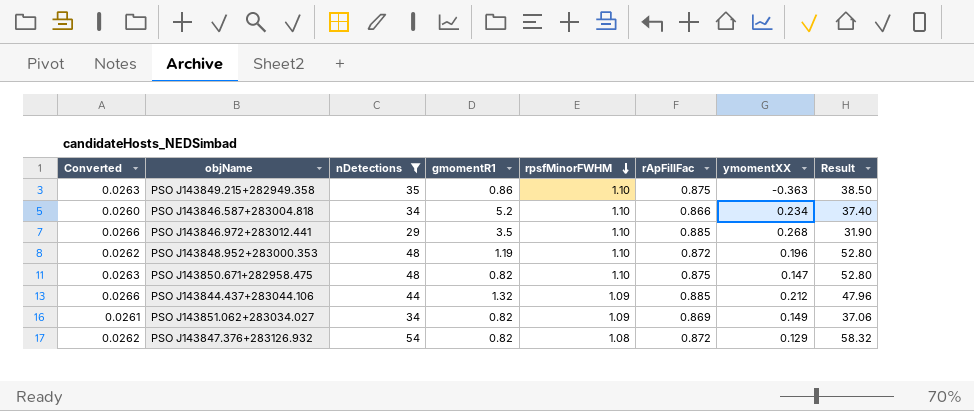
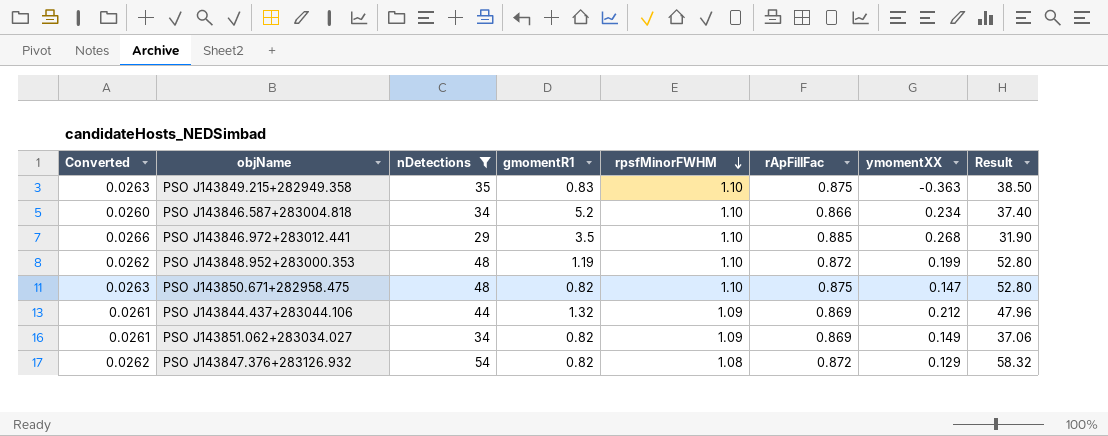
PSO J143849.215+282949.358 | gmomentR1: 0.86 -> 0.83
PSO J143848.952+283000.353 | ymomentXX: 0.196 -> 0.199
PSO J143844.437+283044.106 | Converted: 0.0266 -> 0.0261
PSO J143844.437+283044.106 | rApFillFac: 0.885 -> 0.869

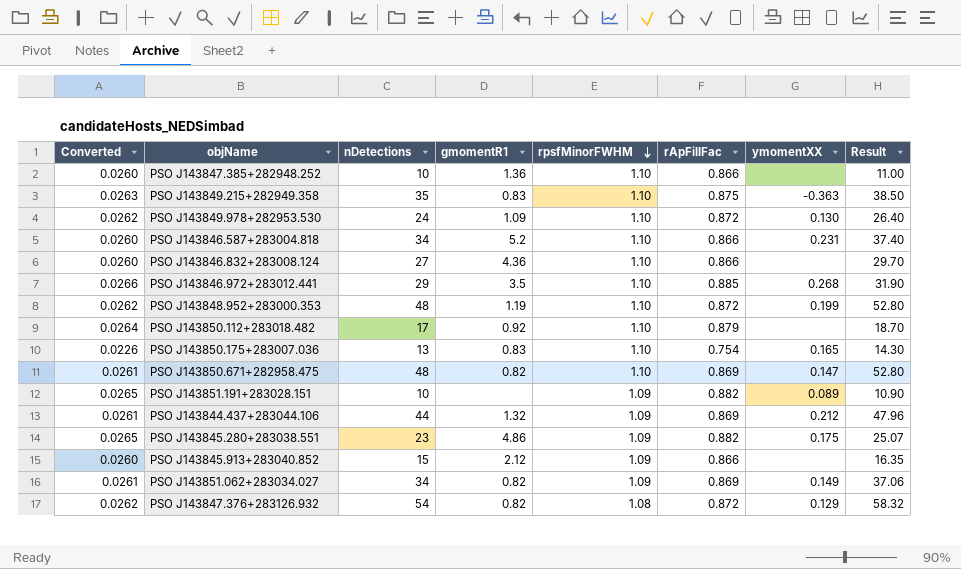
filter: nDetections >= 29 -> none
PSO J143846.587+283004.818 | ymomentXX: 0.234 -> 0.231
PSO J143850.671+282958.475 | Converted: 0.0263 -> 0.0261
PSO J143850.671+282958.475 | rApFillFac: 0.875 -> 0.869

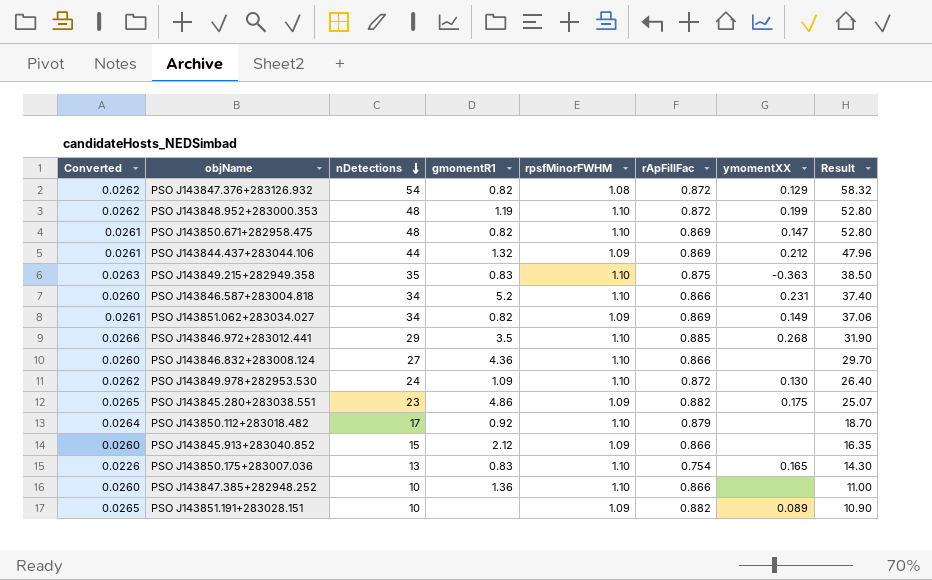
row order: rpsfMinorFWHM descending -> nDetections descending

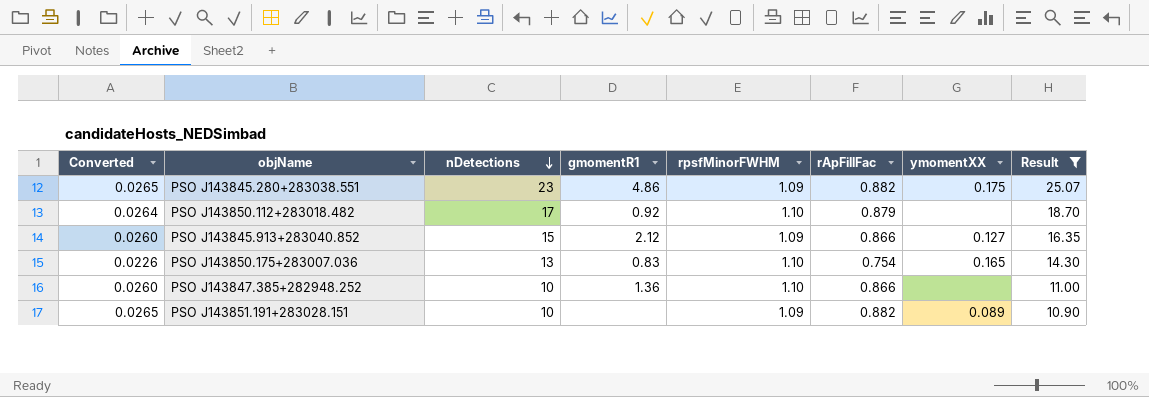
filter: none -> Result <= 25.07
PSO J143845.913+283040.852 | ymomentXX: none -> 0.127

